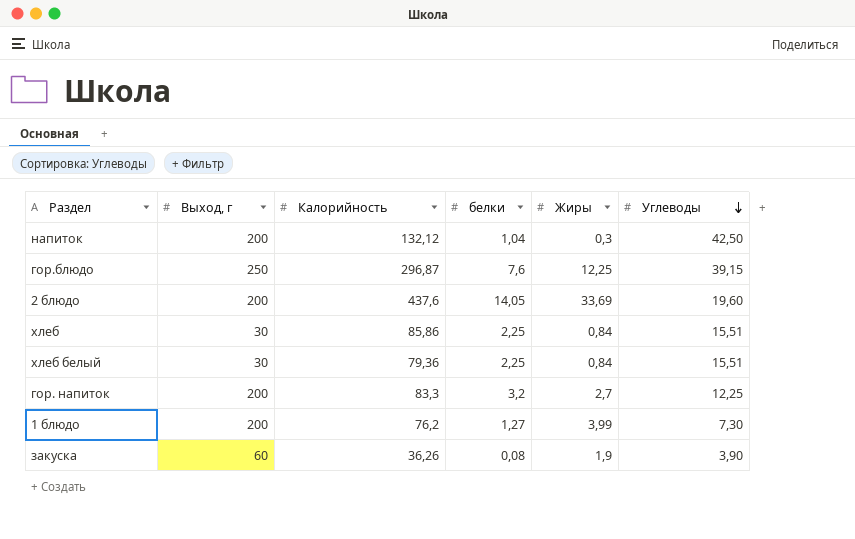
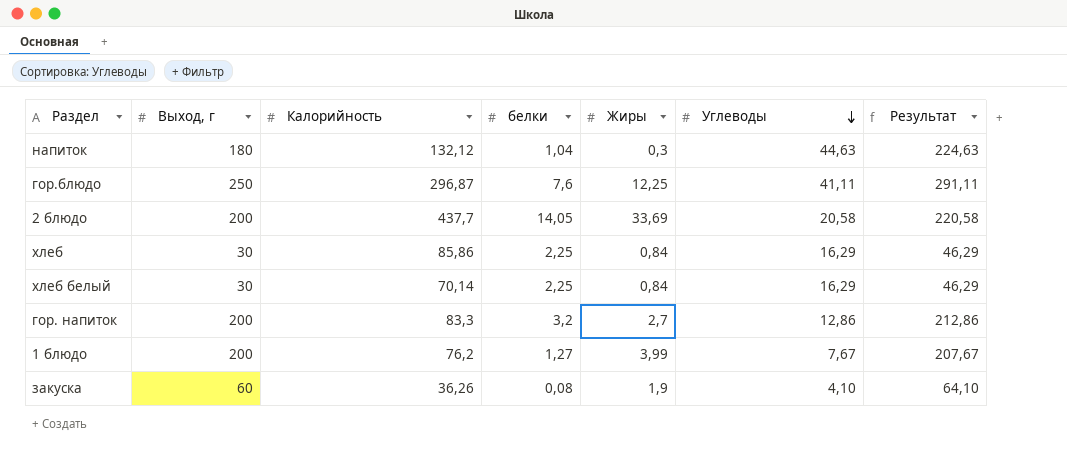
column Результат | formula: none -> [Выход, г] + [Углеводы]
напиток | Выход, г: 200 -> 180
напиток | Углеводы: 42,50 -> 44,63
гор.блюдо | Углеводы: 39,15 -> 41,11
2 блюдо | Калорийность: 437,6 -> 437,7
2 блюдо | Углеводы: 19,60 -> 20,58
хлеб | Углеводы: 15,51 -> 16,29
хлеб белый | Калорийность: 79,36 -> 70,14
хлеб белый | Углеводы: 15,51 -> 16,29
гор. напиток | Углеводы: 12,25 -> 12,86
1 блюдо | Углеводы: 7,30 -> 7,67
закуска | Углеводы: 3,90 -> 4,10

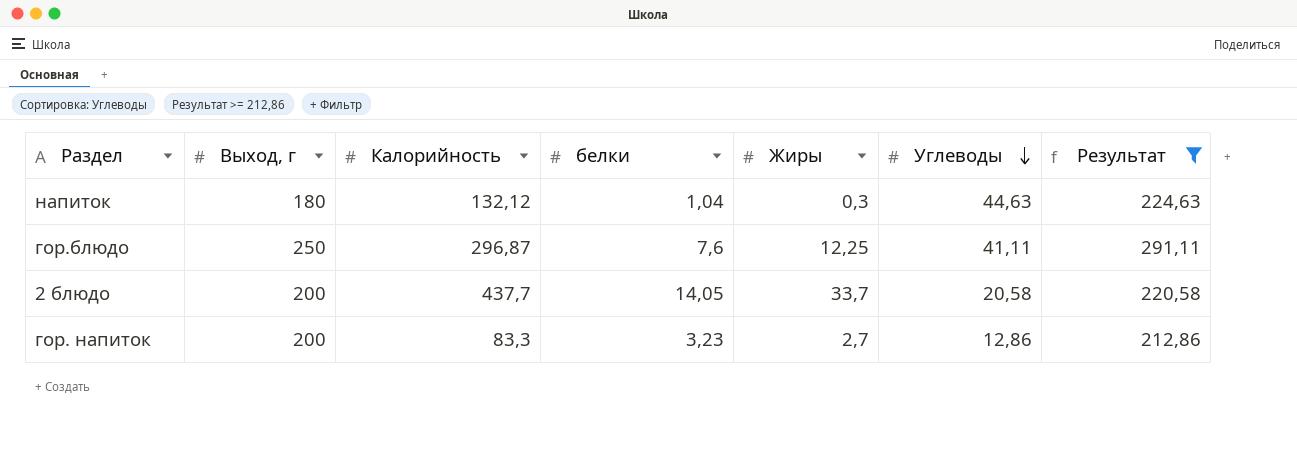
filter: none -> Результат >= 212,86
2 блюдо | Жиры: 33,69 -> 33,7
гор. напиток | белки: 3,2 -> 3,23

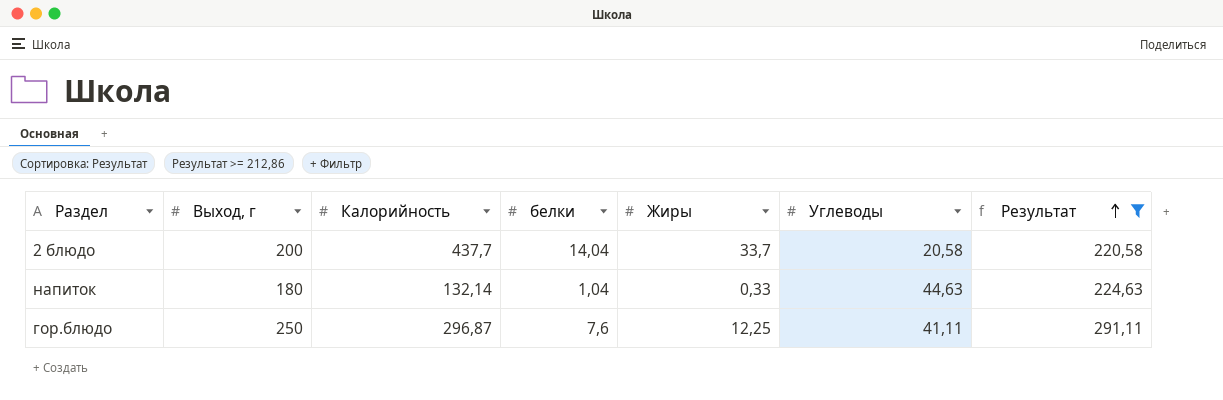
row order: Углеводы descending -> Результат ascending
row гор. напиток: 200 | 83,3 | 3,23 | 2,7 | 12,86 | 212,86 -> none
2 блюдо | белки: 14,05 -> 14,04
напиток | Калорийность: 132,12 -> 132,14
напиток | Жиры: 0,3 -> 0,33

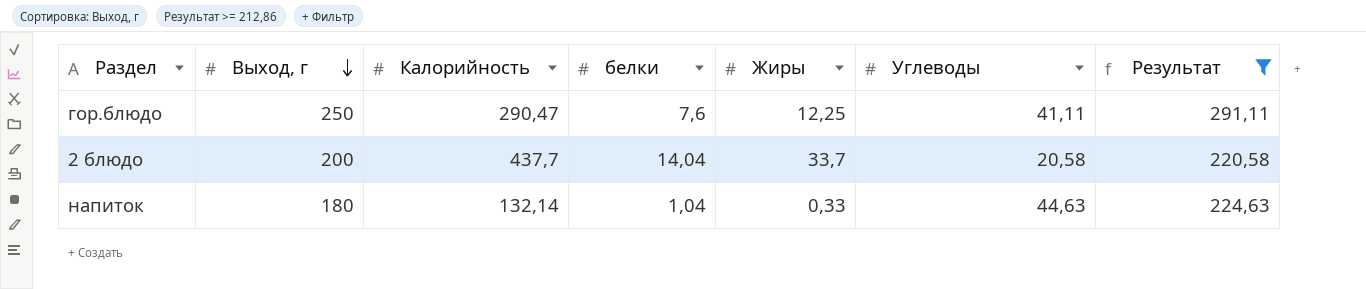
row order: Результат ascending -> Выход, г descending
гор.блюдо | Калорийность: 296,87 -> 290,47

